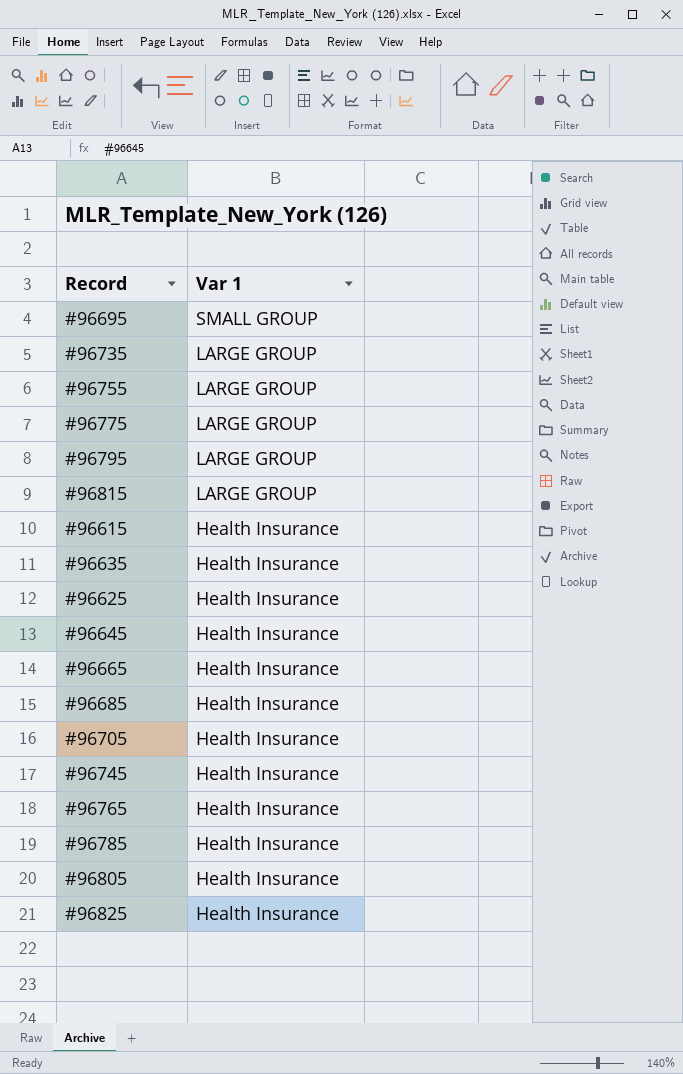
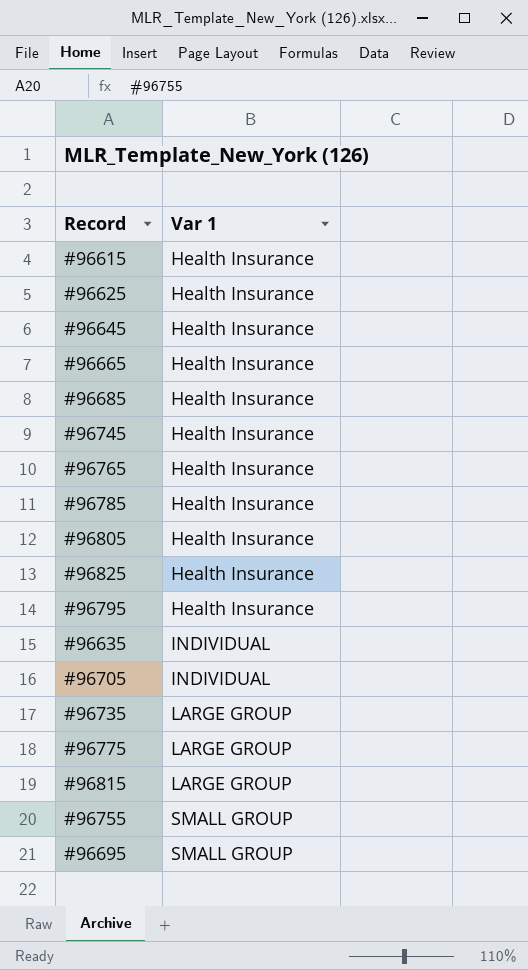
row order: Var 1 descending -> Var 1 ascending
#96795 | Var 1: LARGE GROUP -> Health Insurance
#96635 | Var 1: Health Insurance -> INDIVIDUAL
#96705 | Var 1: Health Insurance -> INDIVIDUAL
#96755 | Var 1: LARGE GROUP -> SMALL GROUP

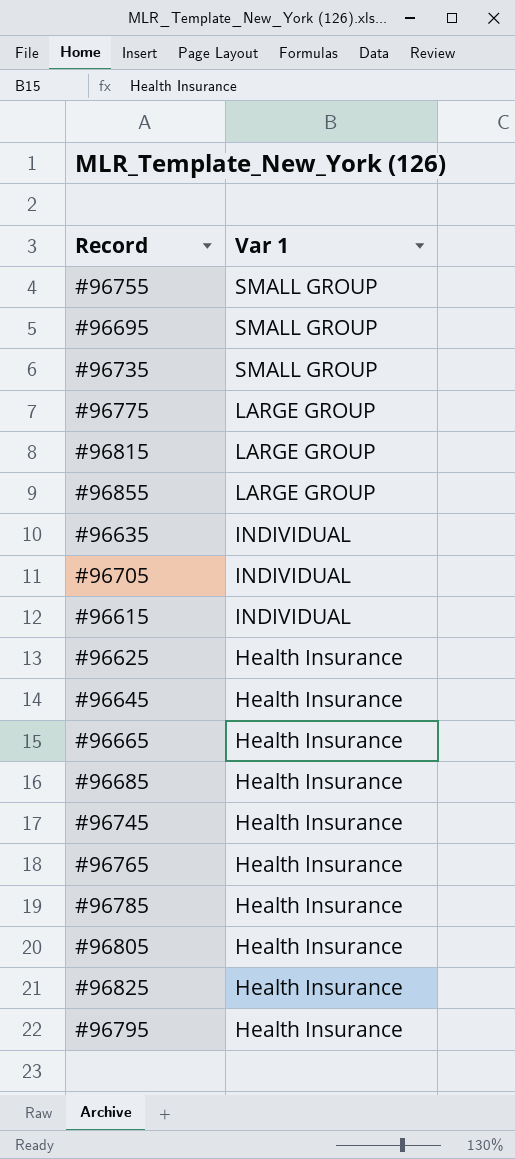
row order: Var 1 ascending -> Var 1 descending
#96735 | Var 1: LARGE GROUP -> SMALL GROUP
row #96855: none -> LARGE GROUP
#96615 | Var 1: Health Insurance -> INDIVIDUAL

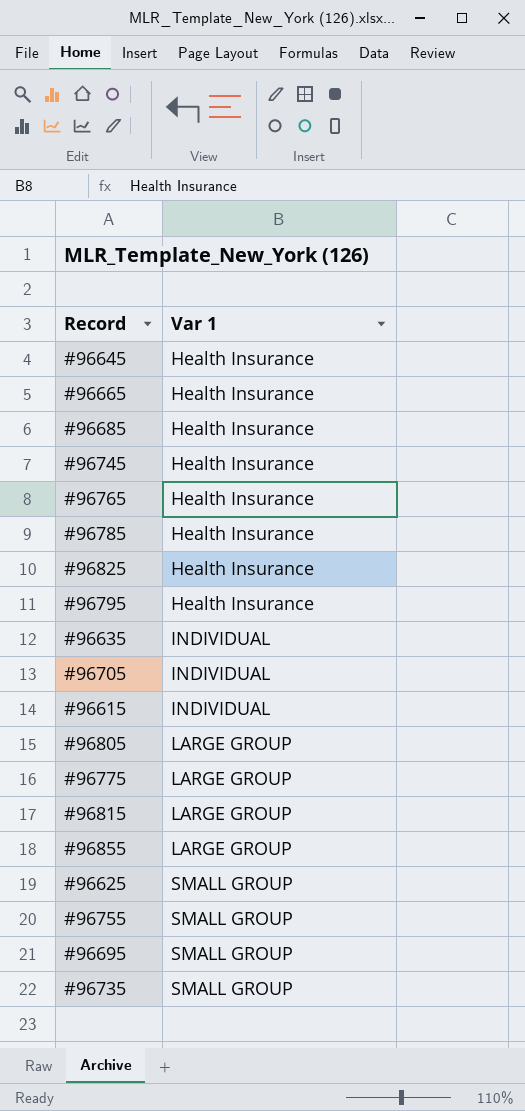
row order: Var 1 descending -> Var 1 ascending
#96805 | Var 1: Health Insurance -> LARGE GROUP
#96625 | Var 1: Health Insurance -> SMALL GROUP

